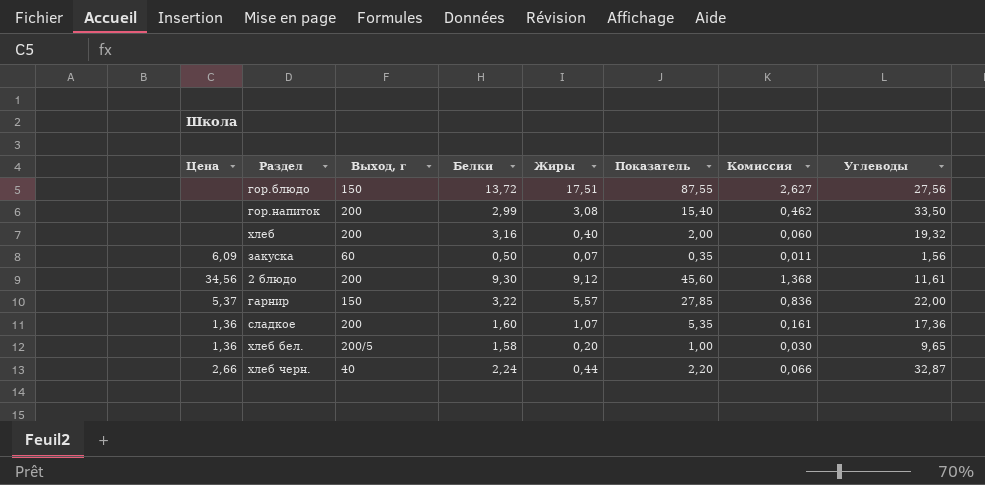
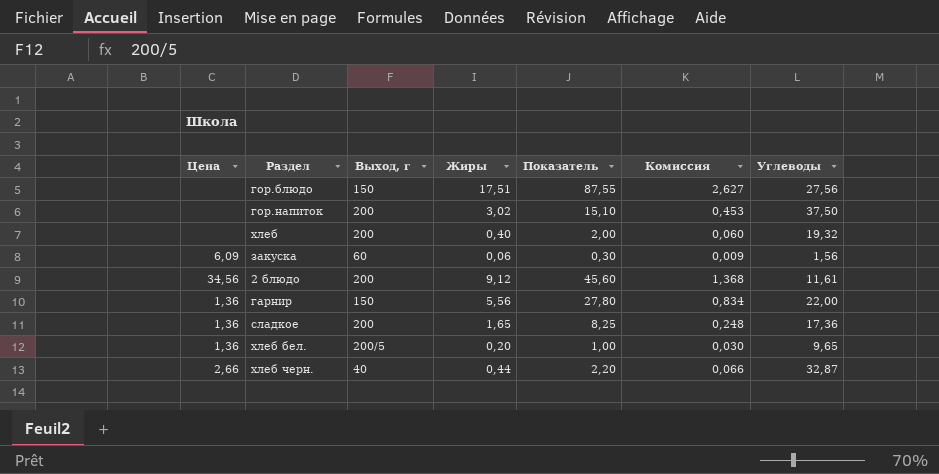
column Белки | position: 4 -> none
гор.напиток | Жиры: 3,08 -> 3,02
гор.напиток | Показатель: 15,40 -> 15,10
гор.напиток | Комиссия: 0,462 -> 0,453
гор.напиток | Углеводы: 33,50 -> 37,50
закуска | Жиры: 0,07 -> 0,06
закуска | Показатель: 0,35 -> 0,30
закуска | Комиссия: 0,011 -> 0,009
гарнир | Цена: 5,37 -> 1,36
гарнир | Жиры: 5,57 -> 5,56
гарнир | Показатель: 27,85 -> 27,80
гарнир | Комиссия: 0,836 -> 0,834
сладкое | Жиры: 1,07 -> 1,65
сладкое | Показатель: 5,35 -> 8,25
сладкое | Комиссия: 0,161 -> 0,248

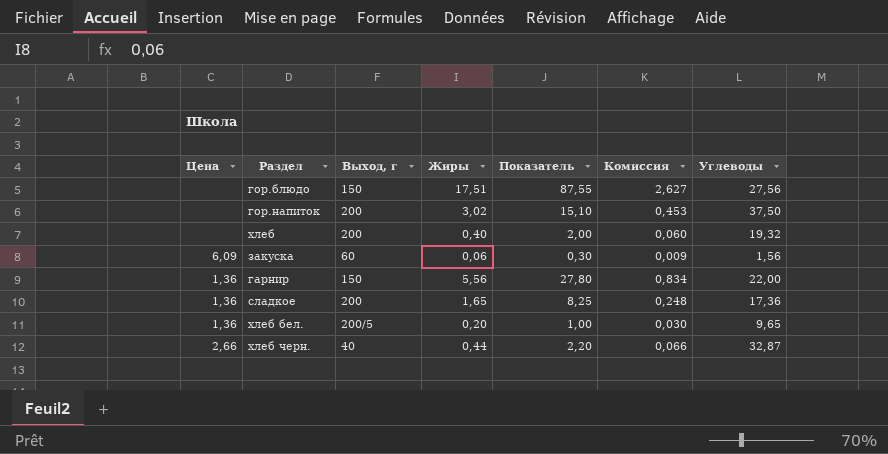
row 2 блюдо: 34,56 | 200 | 9,12 | 45,60 | 1,368 | 11,61 -> none

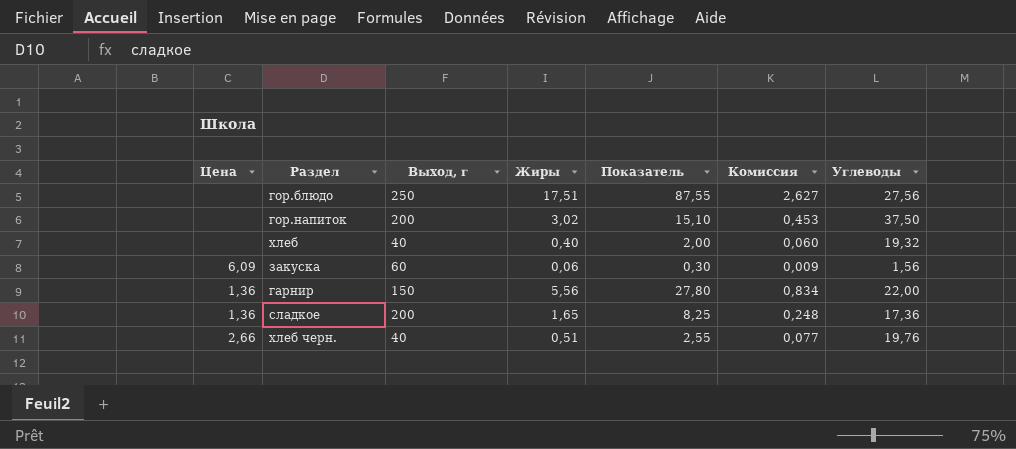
row хлеб бел.: 1,36 | 200/5 | 0,20 | 1,00 | 0,030 | 9,65 -> none
гор.блюдо | Выход, г: 150 -> 250
хлеб | Выход, г: 200 -> 40
хлеб черн. | Жиры: 0,44 -> 0,51
хлеб черн. | Показатель: 2,20 -> 2,55
хлеб черн. | Комиссия: 0,066 -> 0,077
хлеб черн. | Углеводы: 32,87 -> 19,76

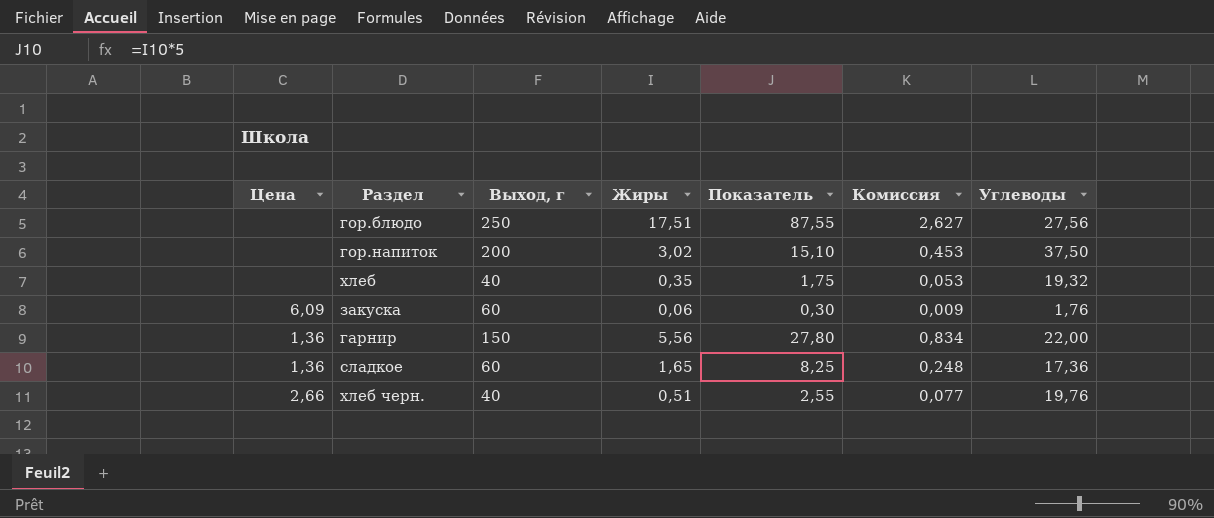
хлеб | Жиры: 0,40 -> 0,35
хлеб | Показатель: 2,00 -> 1,75
хлеб | Комиссия: 0,060 -> 0,053
закуска | Углеводы: 1,56 -> 1,76
сладкое | Выход, г: 200 -> 60

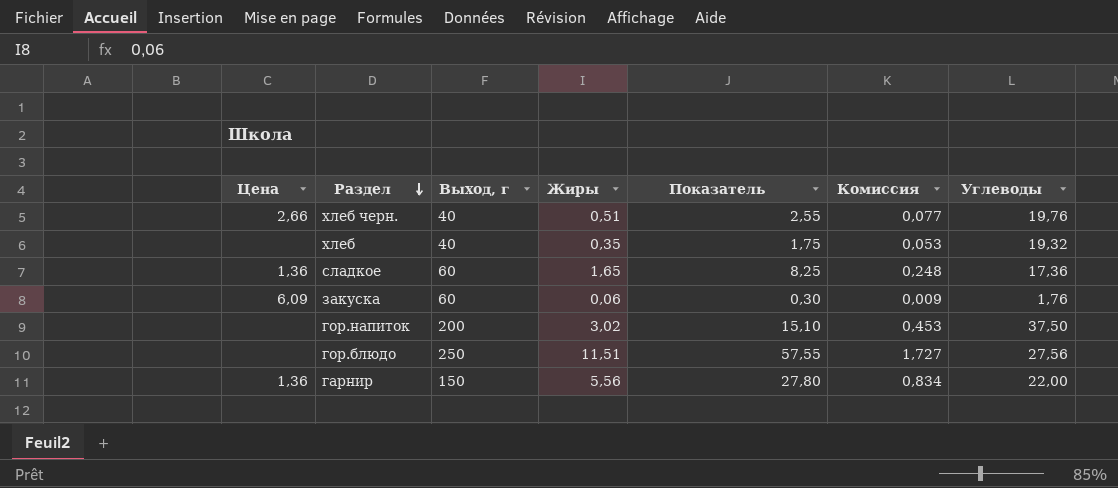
row order: none -> Раздел descending
гор.блюдо | Жиры: 17,51 -> 11,51
гор.блюдо | Показатель: 87,55 -> 57,55
гор.блюдо | Комиссия: 2,627 -> 1,727

